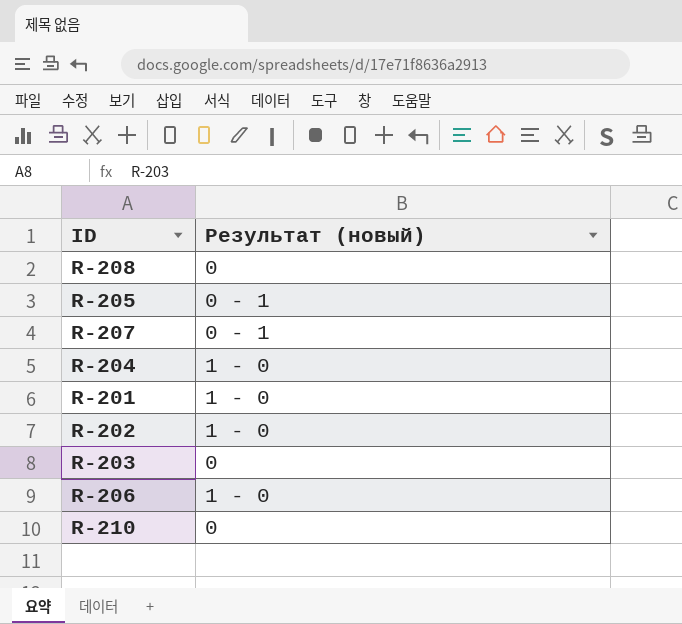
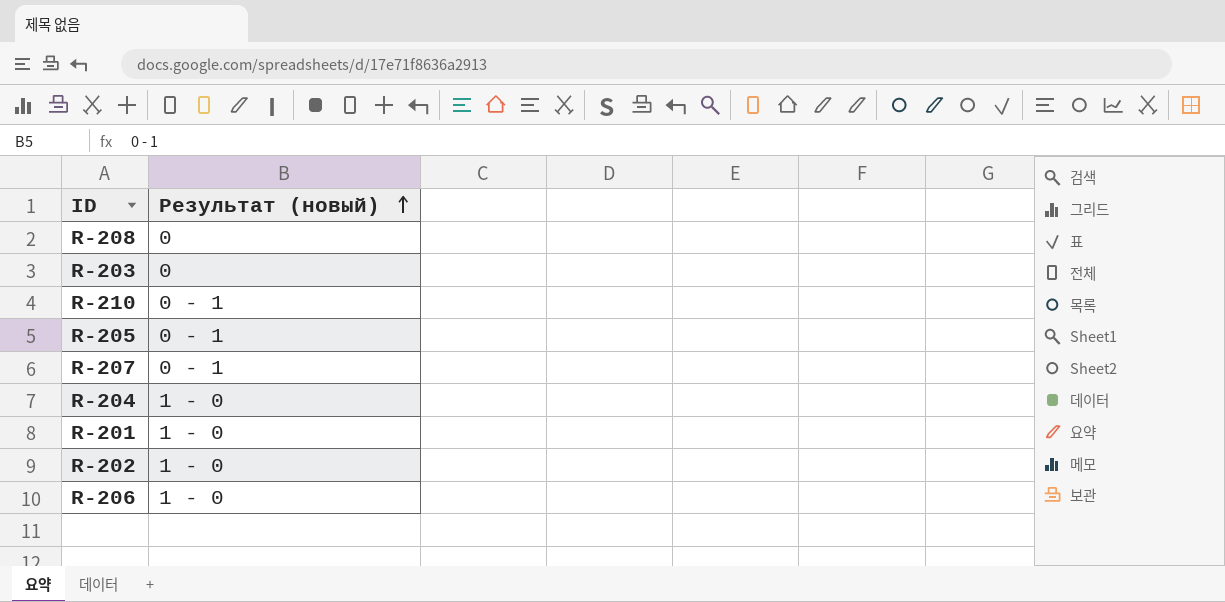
row order: none -> Результат (новый) ascending
R-210 | Результат (новый): 0 -> 0 - 1

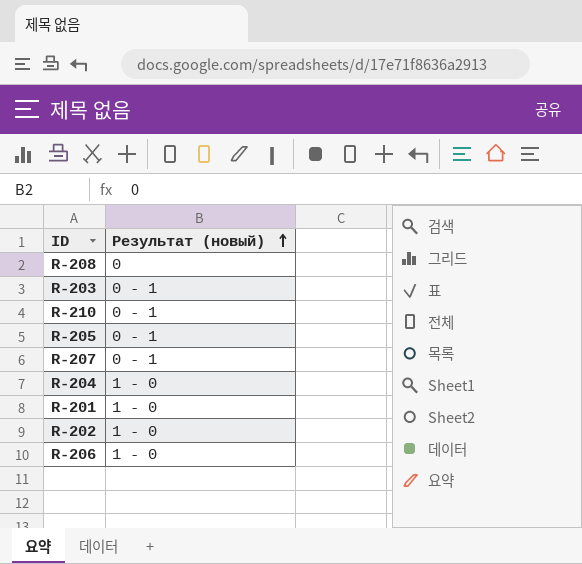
R-203 | Результат (новый): 0 -> 0 - 1

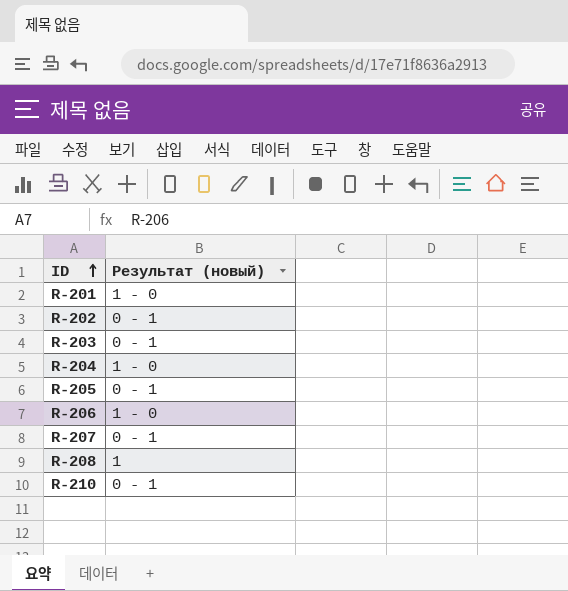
row order: Результат (новый) ascending -> ID ascending
R-202 | Результат (новый): 1 - 0 -> 0 - 1
R-208 | Результат (новый): 0 -> 1

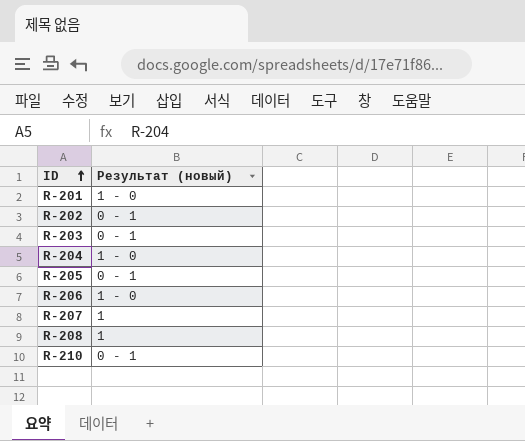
R-207 | Результат (новый): 0 - 1 -> 1

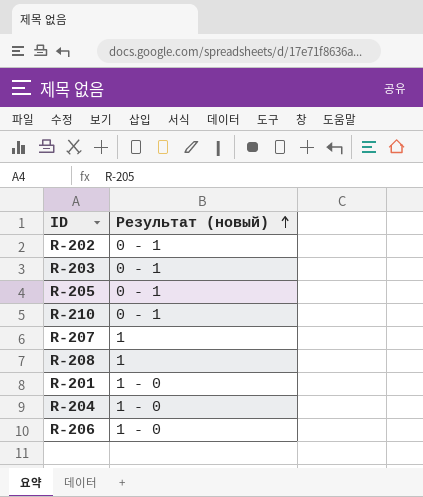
row order: ID ascending -> Результат (новый) ascending

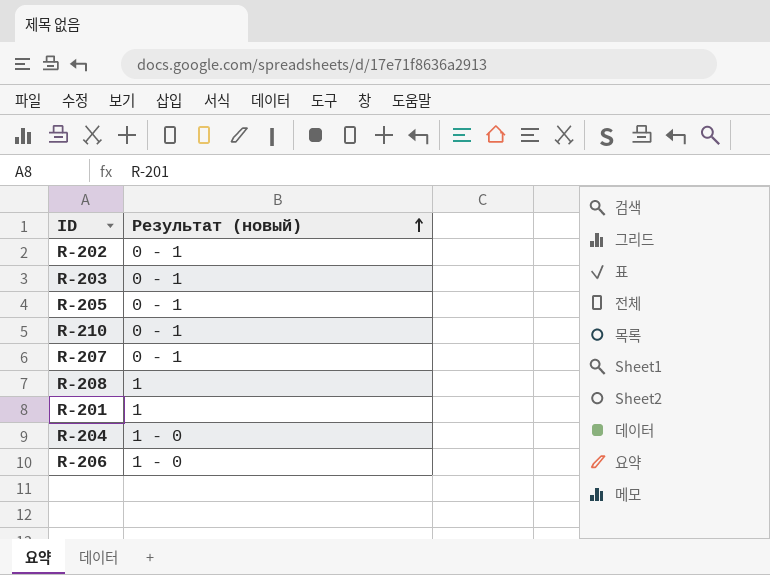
R-207 | Результат (новый): 1 -> 0 - 1
R-201 | Результат (новый): 1 - 0 -> 1

